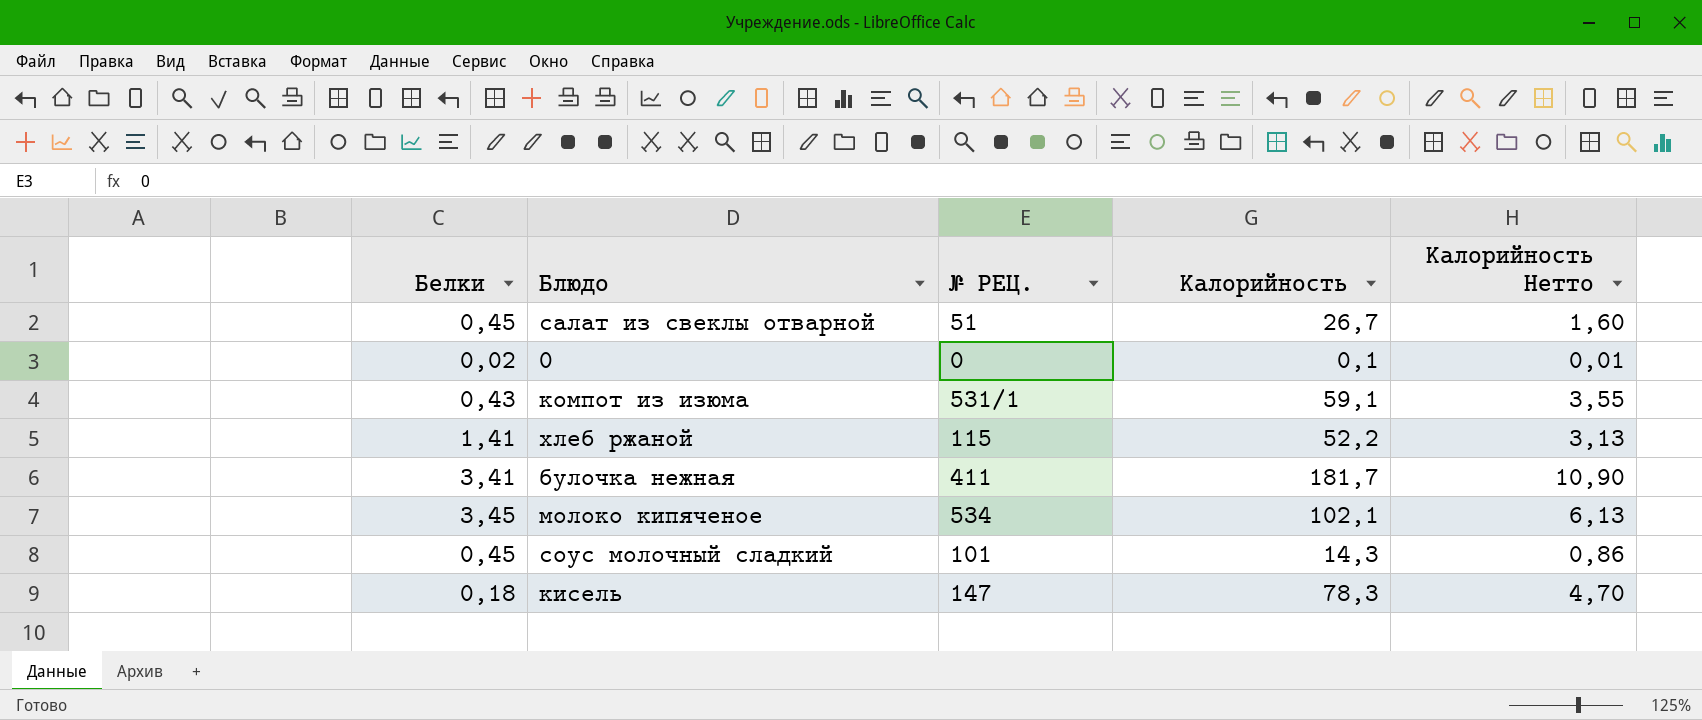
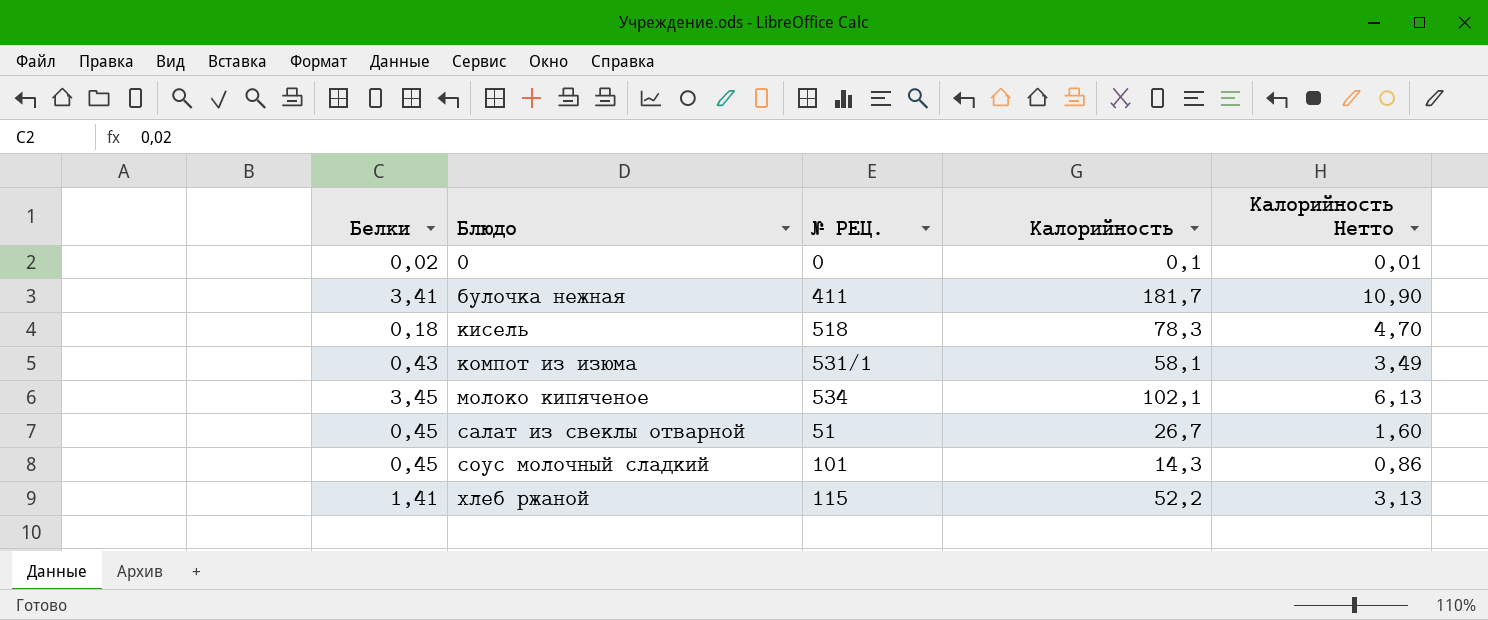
row order: none -> Блюдо ascending
кисель | № РЕЦ.: 147 -> 518
компот из изюма | Калорийность: 59,1 -> 58,1
компот из изюма | Калорийность Нетто: 3,55 -> 3,49

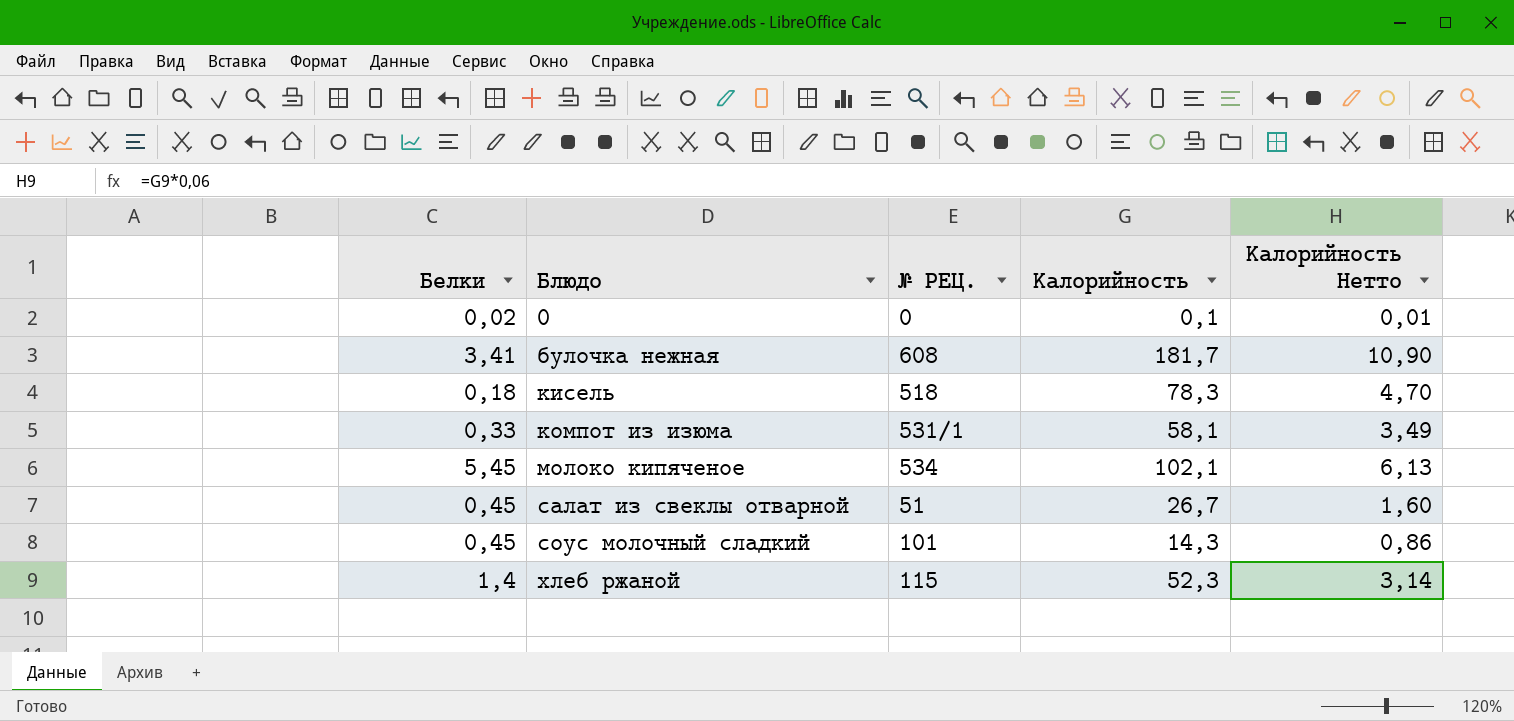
булочка нежная | № РЕЦ.: 411 -> 608
компот из изюма | Белки: 0,43 -> 0,33
молоко кипяченое | Белки: 3,45 -> 5,45
хлеб ржаной | Белки: 1,41 -> 1,4
хлеб ржаной | Калорийность: 52,2 -> 52,3
хлеб ржаной | Калорийность Нетто: 3,13 -> 3,14

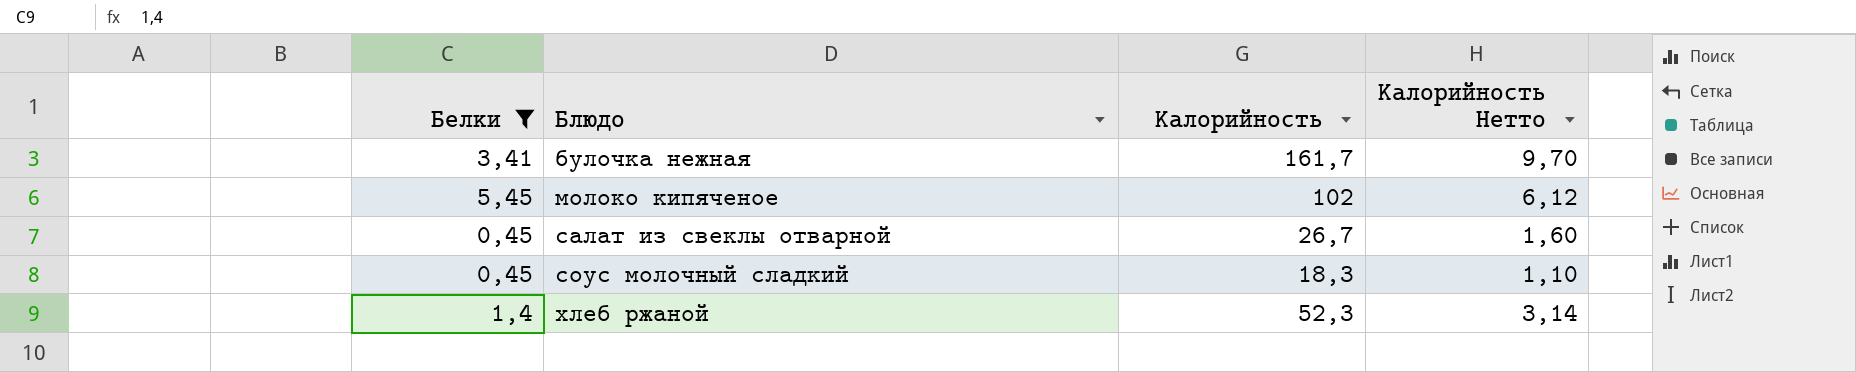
filter: none -> Белки >= 0,45
column № РЕЦ. | position: 3 -> none
булочка нежная | Калорийность: 181,7 -> 161,7
булочка нежная | Калорийность Нетто: 10,90 -> 9,70
молоко кипяченое | Калорийность: 102,1 -> 102
молоко кипяченое | Калорийность Нетто: 6,13 -> 6,12
соус молочный сладкий | Калорийность: 14,3 -> 18,3
соус молочный сладкий | Калорийность Нетто: 0,86 -> 1,10

